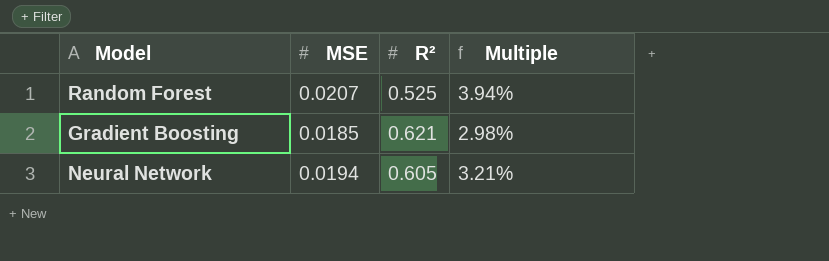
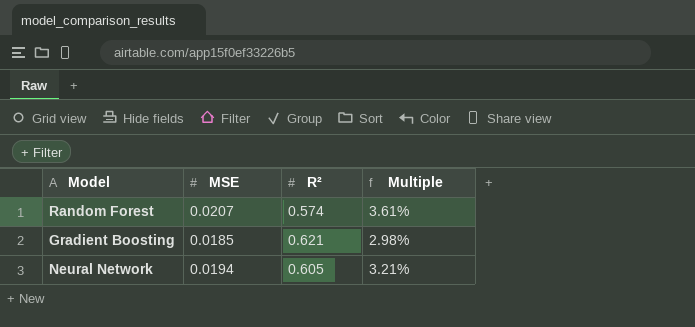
Random Forest | R²: 0.525 -> 0.574
Random Forest | Multiple: 3.94% -> 3.61%

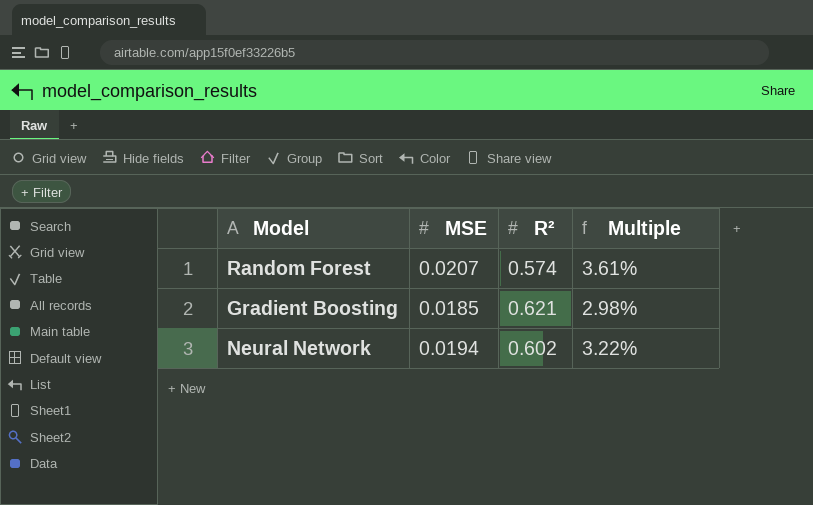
Neural Network | R²: 0.605 -> 0.602
Neural Network | Multiple: 3.21% -> 3.22%

